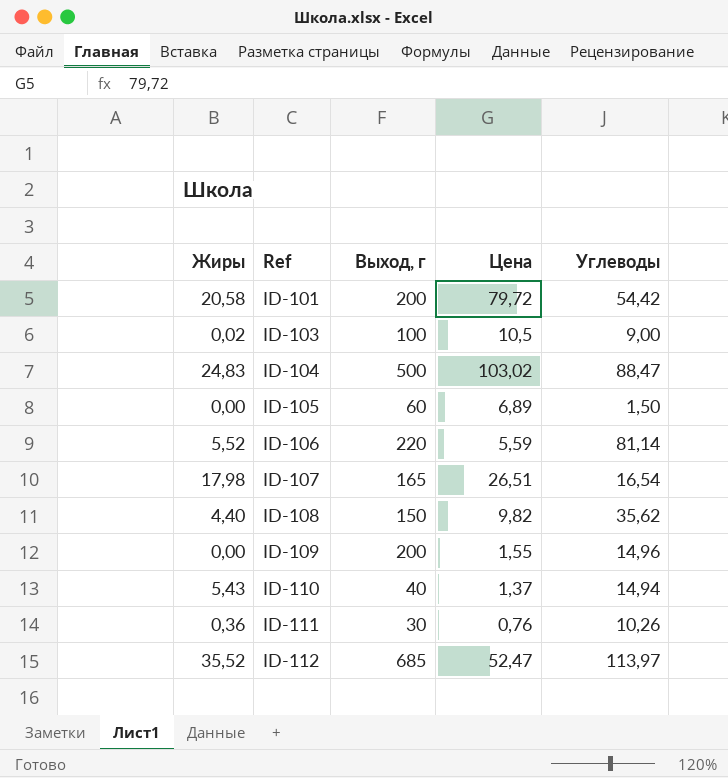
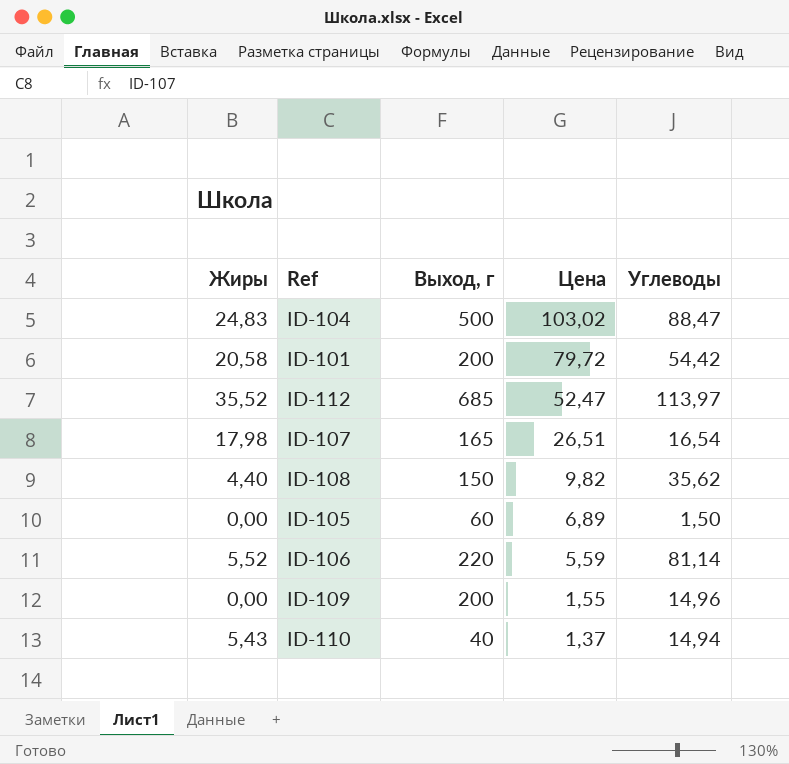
row order: Ref ascending -> Цена descending
row ID-103: 0,02 | 100 | 10,5 | 9,00 -> none
row ID-111: 0,36 | 30 | 0,76 | 10,26 -> none

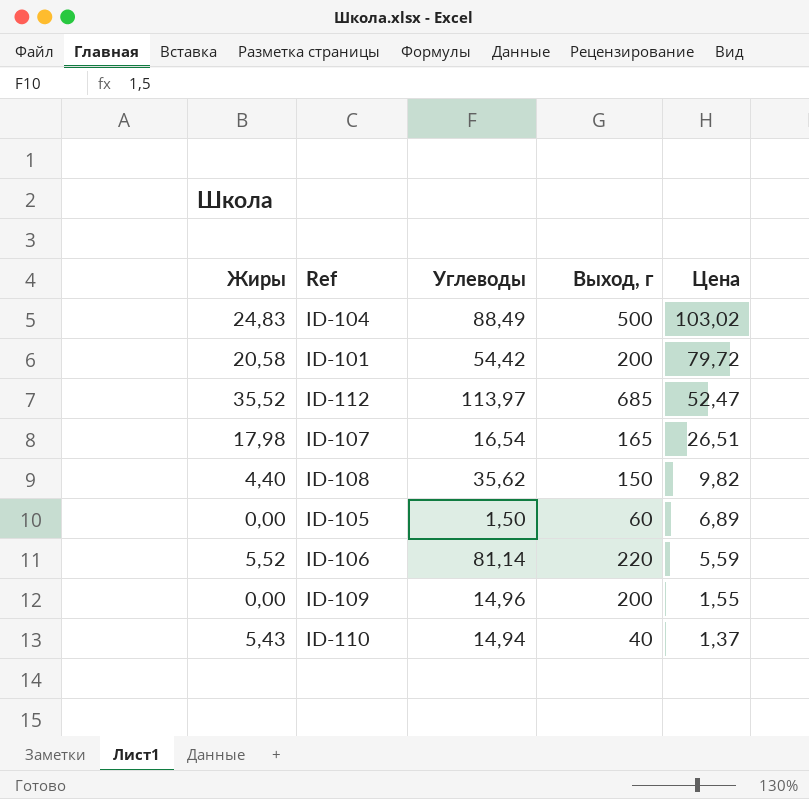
column Углеводы | position: 5 -> 3
ID-104 | Углеводы: 88,47 -> 88,49

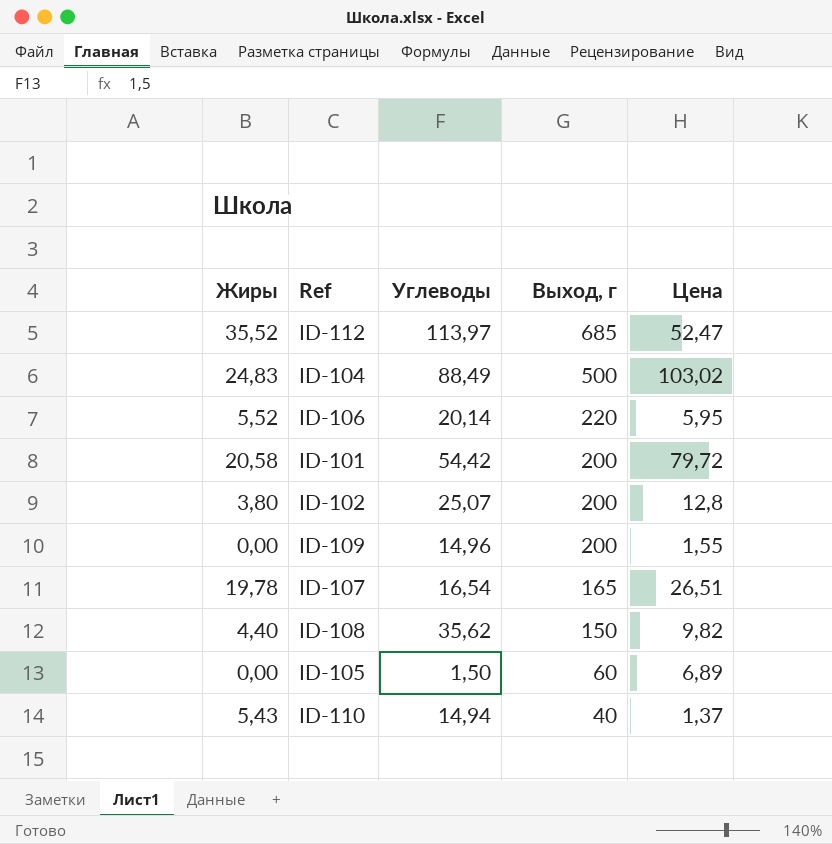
row order: Цена descending -> Выход, г descending
ID-106 | Углеводы: 81,14 -> 20,14
ID-106 | Цена: 5,59 -> 5,95
row ID-102: none -> 3,80 | 25,07 | 200 | 12,8
ID-107 | Жиры: 17,98 -> 19,78

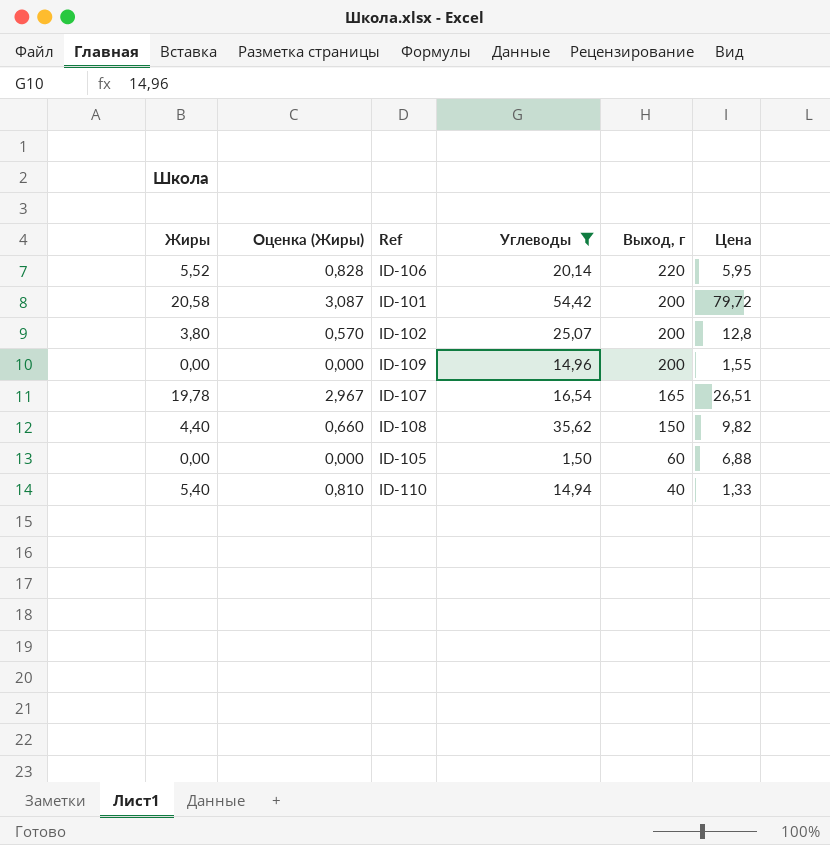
filter: none -> Углеводы <= 54,42
column Оценка (Жиры) | formula: none -> [Жиры] * 0,15
ID-105 | Цена: 6,89 -> 6,88
ID-110 | Жиры: 5,43 -> 5,40
ID-110 | Цена: 1,37 -> 1,33

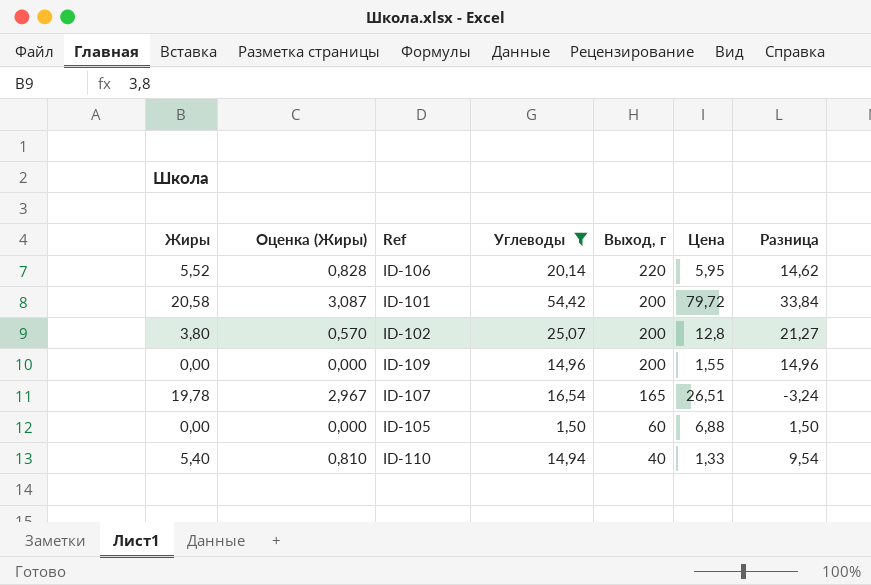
column Разница | formula: none -> [Углеводы] - [Жиры]
row ID-108: 4,40 | 0,660 | 35,62 | 150 | 9,82 -> none

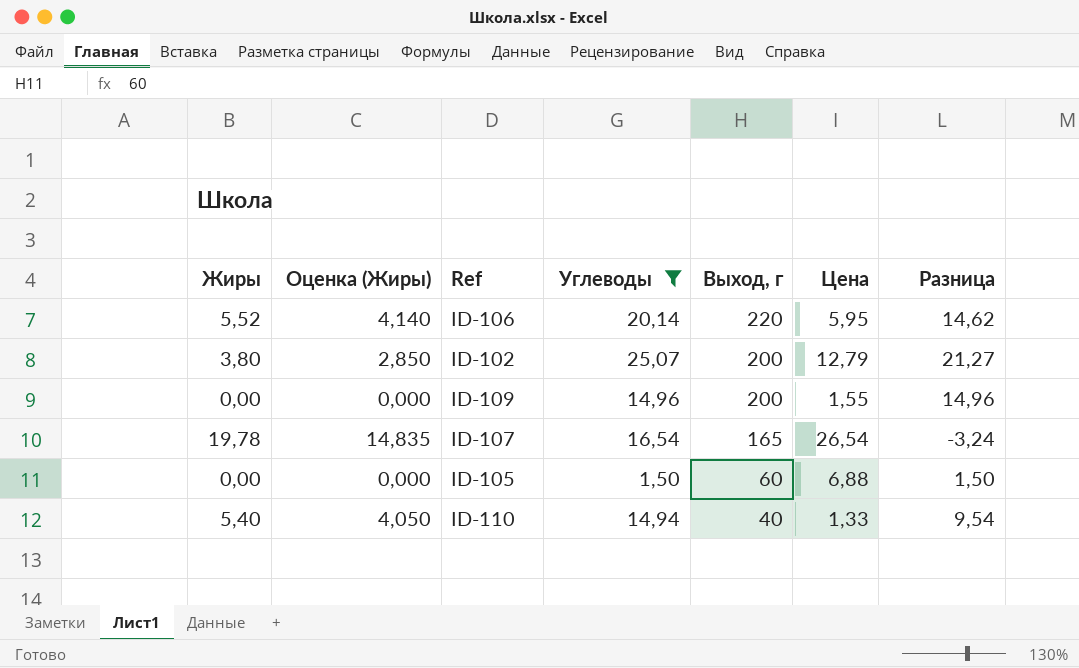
column Оценка (Жиры) | formula: [Жиры] * 0,15 -> [Жиры] * 0,75
row ID-101: 20,58 | 3,087 | 54,42 | 200 | 79,72 | 33,84 -> none
ID-102 | Цена: 12,8 -> 12,79
ID-107 | Цена: 26,51 -> 26,54

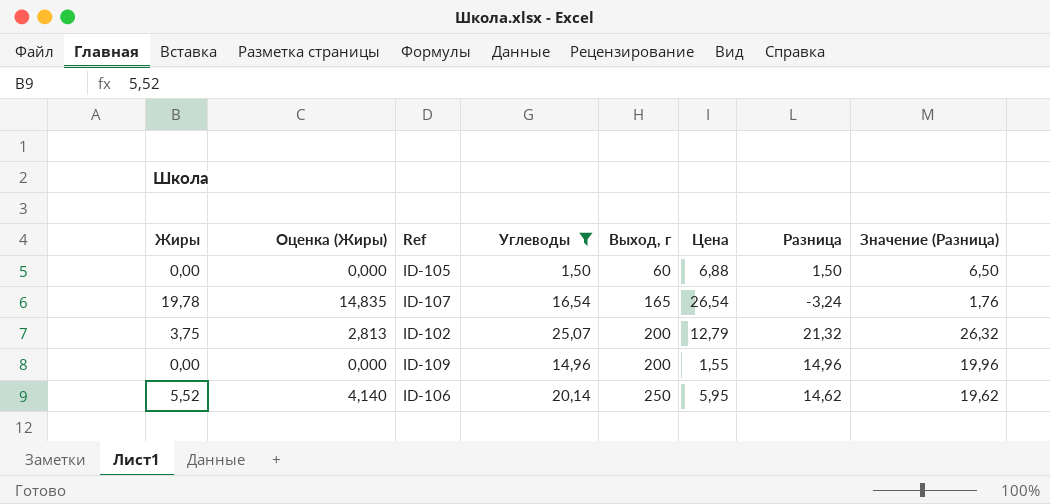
row order: Выход, г descending -> Выход, г ascending
column Значение (Разница) | formula: none -> [Разница] + 5
row ID-110: 5,40 | 4,050 | 14,94 | 40 | 1,33 | 9,54 -> none
ID-102 | Жиры: 3,80 -> 3,75
ID-102 | Оценка (Жиры): 2,850 -> 2,813
ID-102 | Разница: 21,27 -> 21,32
ID-106 | Выход, г: 220 -> 250

